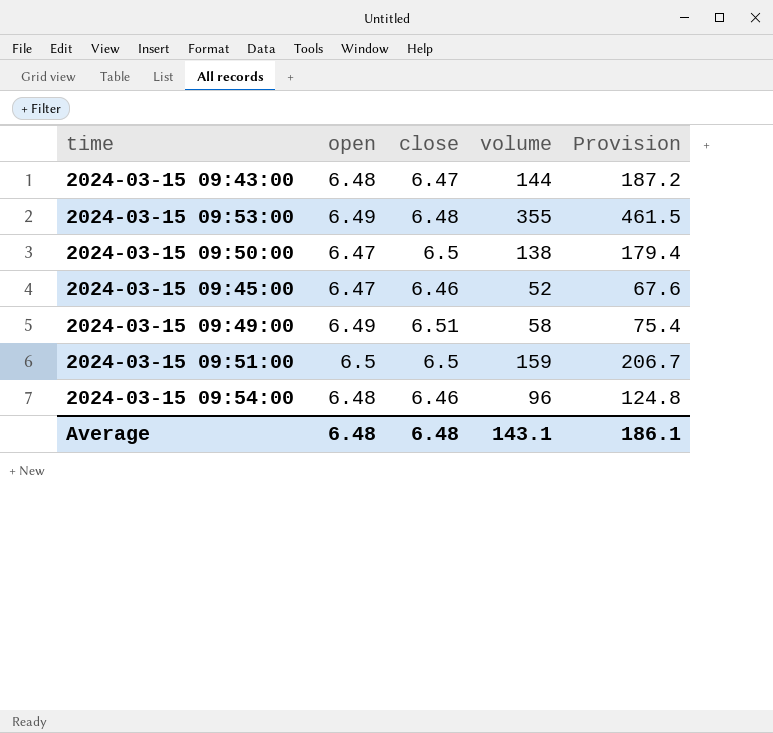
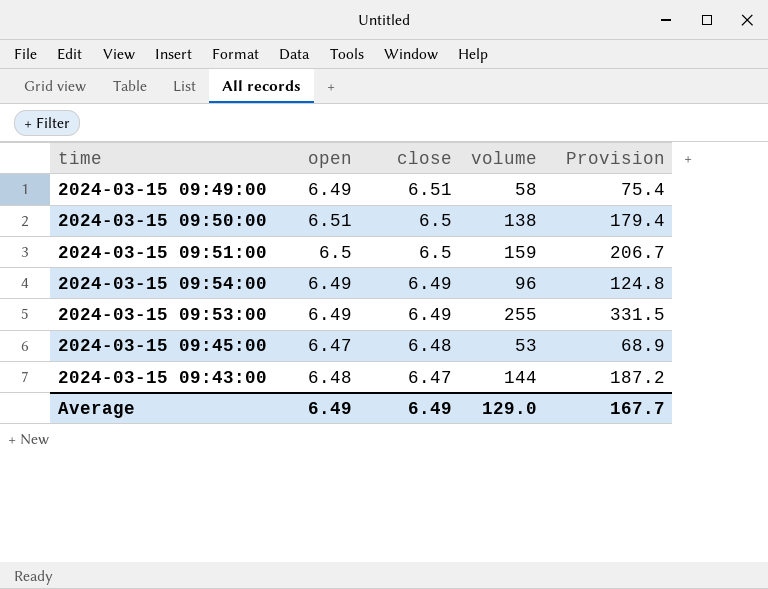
row order: none -> close descending
2024-03-15 09:50:00 | open: 6.47 -> 6.51
2024-03-15 09:54:00 | open: 6.48 -> 6.49
2024-03-15 09:54:00 | close: 6.46 -> 6.49
2024-03-15 09:53:00 | close: 6.48 -> 6.49
2024-03-15 09:53:00 | volume: 355 -> 255
2024-03-15 09:53:00 | Provision: 461.5 -> 331.5
2024-03-15 09:45:00 | close: 6.46 -> 6.48
2024-03-15 09:45:00 | volume: 52 -> 53
2024-03-15 09:45:00 | Provision: 67.6 -> 68.9
Average | open: 6.48 -> 6.49
Average | close: 6.48 -> 6.49
Average | volume: 143.1 -> 129.0
Average | Provision: 186.1 -> 167.7

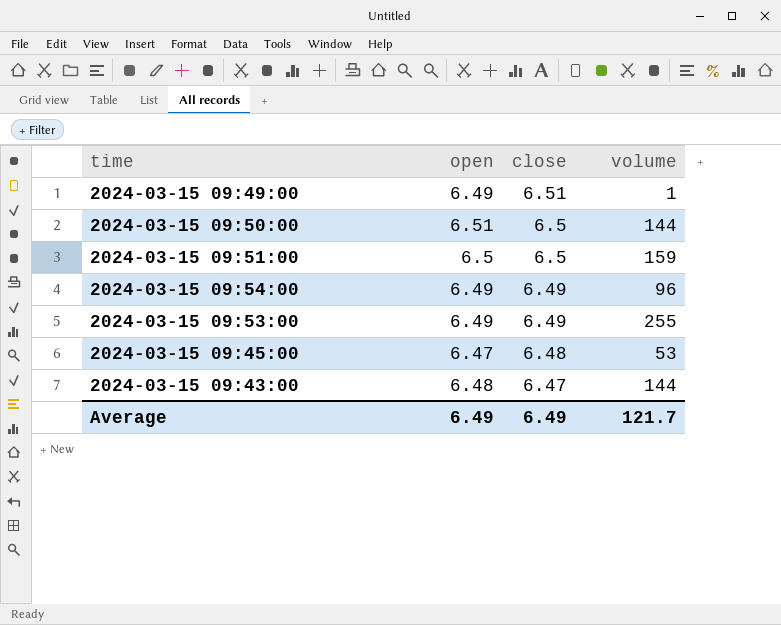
column Provision | formula: [volume] * 1.3 -> none
2024-03-15 09:49:00 | volume: 58 -> 1
2024-03-15 09:50:00 | volume: 138 -> 144
Average | volume: 129.0 -> 121.7

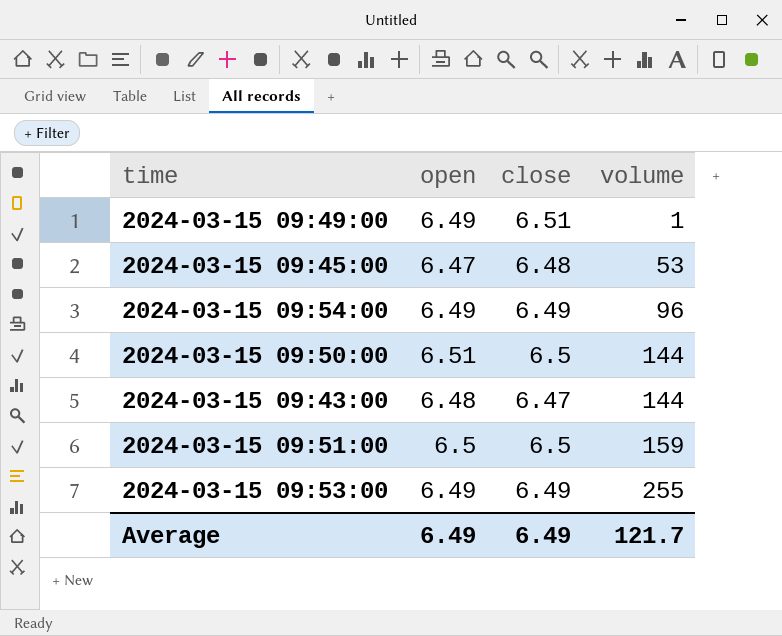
row order: close descending -> volume ascending

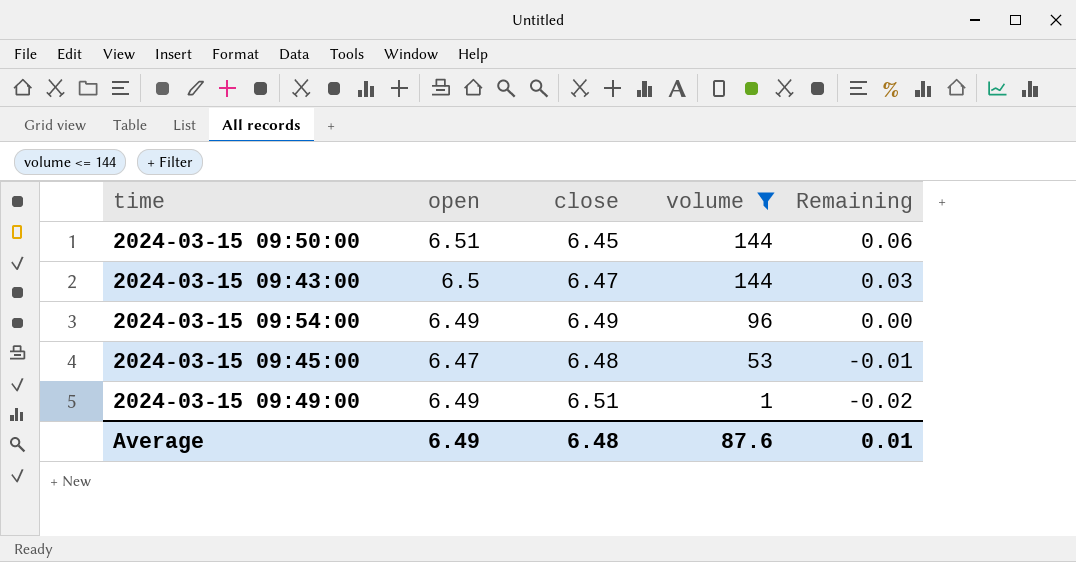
filter: none -> volume <= 144
row order: volume ascending -> volume descending
column Remaining | formula: none -> [open] - [close]
2024-03-15 09:50:00 | close: 6.5 -> 6.45
2024-03-15 09:43:00 | open: 6.48 -> 6.5
Average | close: 6.49 -> 6.48
Average | volume: 121.7 -> 87.6

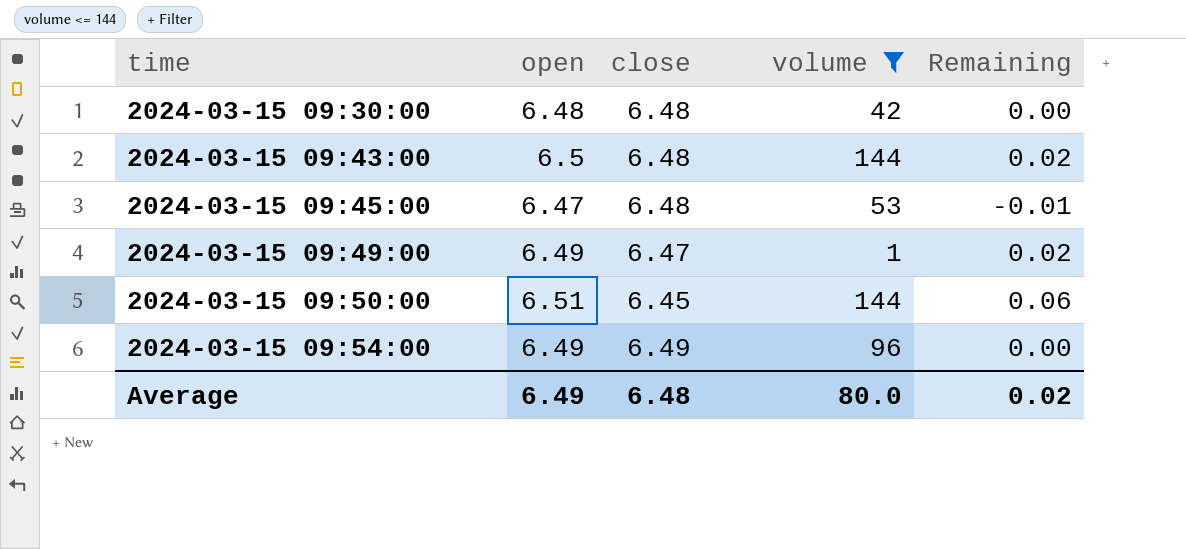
row order: volume descending -> time ascending
row 2024-03-15 09:30:00: none -> 6.48 | 6.48 | 42 | 0.00
2024-03-15 09:43:00 | close: 6.47 -> 6.48
2024-03-15 09:43:00 | Remaining: 0.03 -> 0.02
2024-03-15 09:49:00 | close: 6.51 -> 6.47
2024-03-15 09:49:00 | Remaining: -0.02 -> 0.02
Average | volume: 87.6 -> 80.0
Average | Remaining: 0.01 -> 0.02

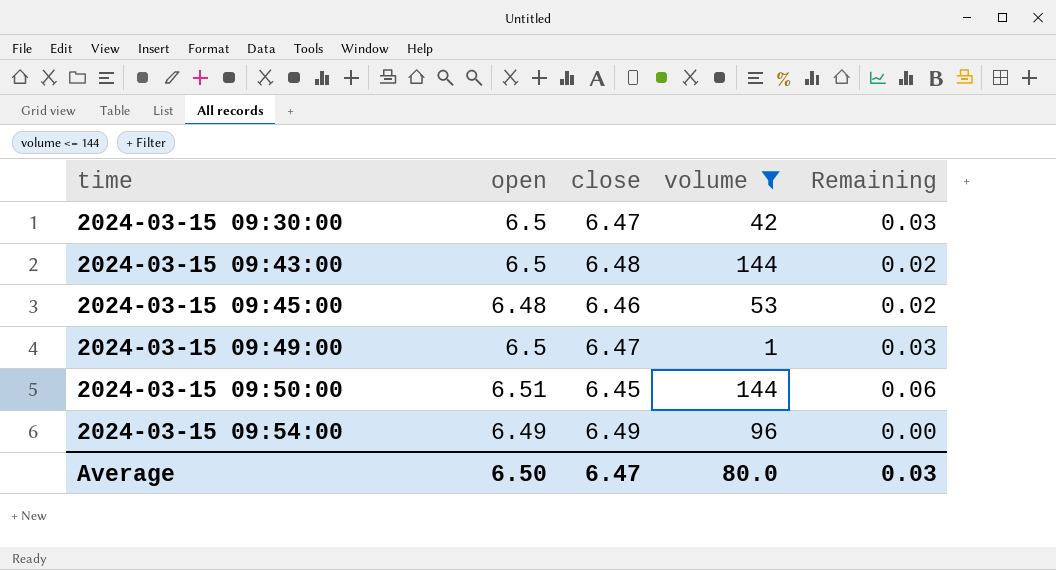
2024-03-15 09:30:00 | open: 6.48 -> 6.5
2024-03-15 09:30:00 | close: 6.48 -> 6.47
2024-03-15 09:30:00 | Remaining: 0.00 -> 0.03
2024-03-15 09:45:00 | open: 6.47 -> 6.48
2024-03-15 09:45:00 | close: 6.48 -> 6.46
2024-03-15 09:45:00 | Remaining: -0.01 -> 0.02
2024-03-15 09:49:00 | open: 6.49 -> 6.5
2024-03-15 09:49:00 | Remaining: 0.02 -> 0.03
Average | open: 6.49 -> 6.50
Average | close: 6.48 -> 6.47
Average | Remaining: 0.02 -> 0.03

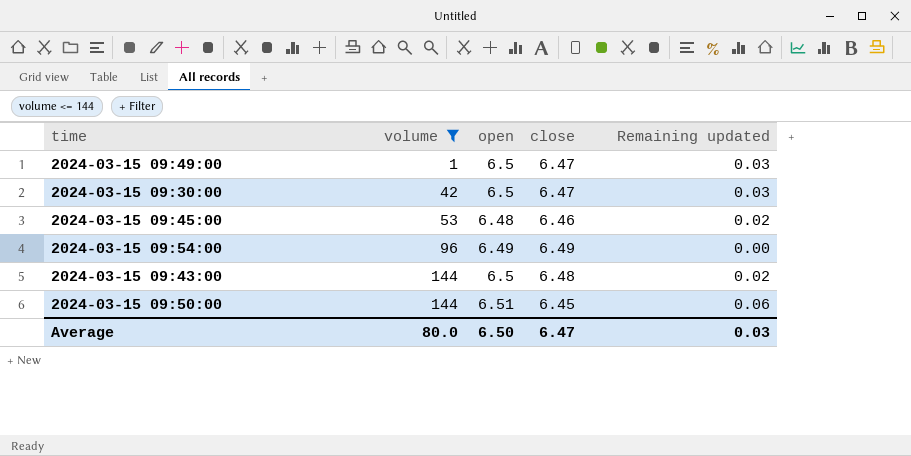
row order: time ascending -> volume ascending
column volume | position: 4 -> 2
column name: Remaining -> Remaining updated

